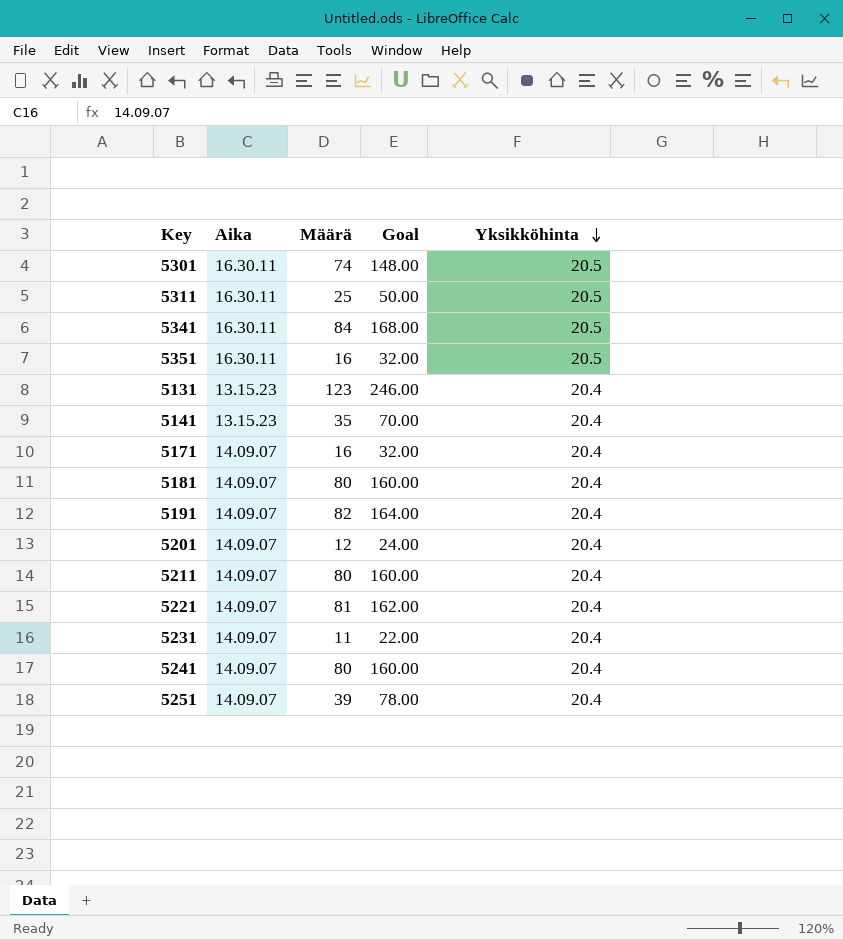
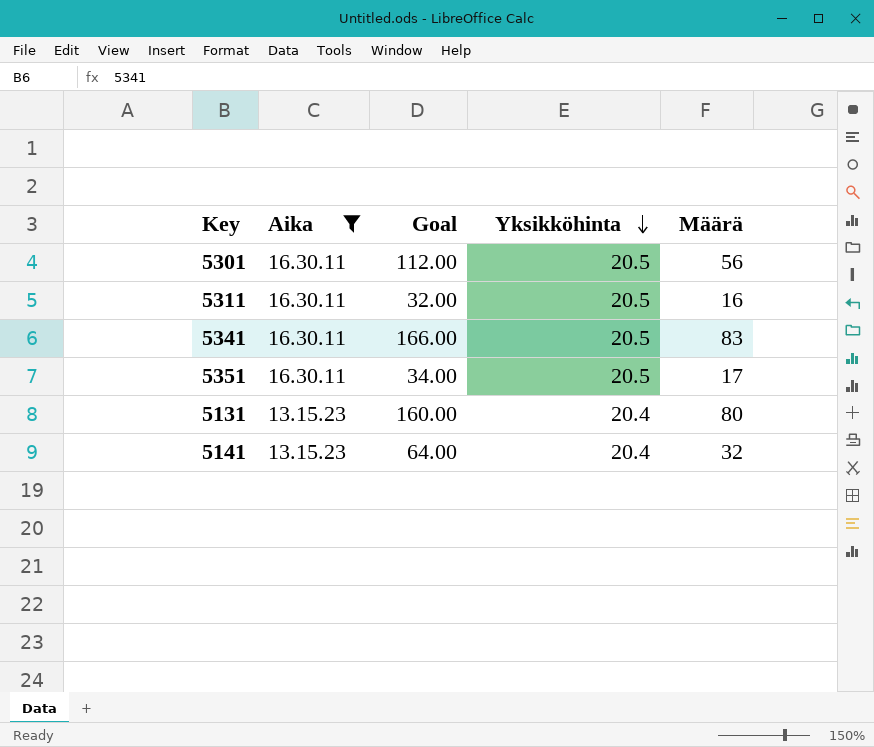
filter: none -> Aika != 14.09.07
column Määrä | position: 3 -> 5
5301 | Goal: 148.00 -> 112.00
5301 | Määrä: 74 -> 56
5311 | Goal: 50.00 -> 32.00
5311 | Määrä: 25 -> 16
5341 | Goal: 168.00 -> 166.00
5341 | Määrä: 84 -> 83
5351 | Goal: 32.00 -> 34.00
5351 | Määrä: 16 -> 17
5131 | Goal: 246.00 -> 160.00
5131 | Määrä: 123 -> 80
5141 | Goal: 70.00 -> 64.00
5141 | Määrä: 35 -> 32

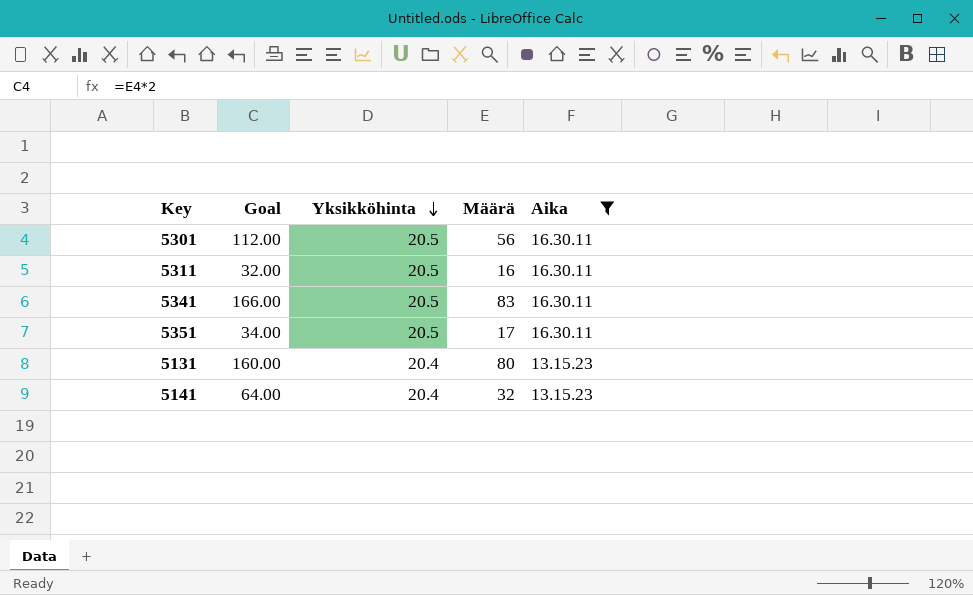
column Aika | position: 2 -> 5

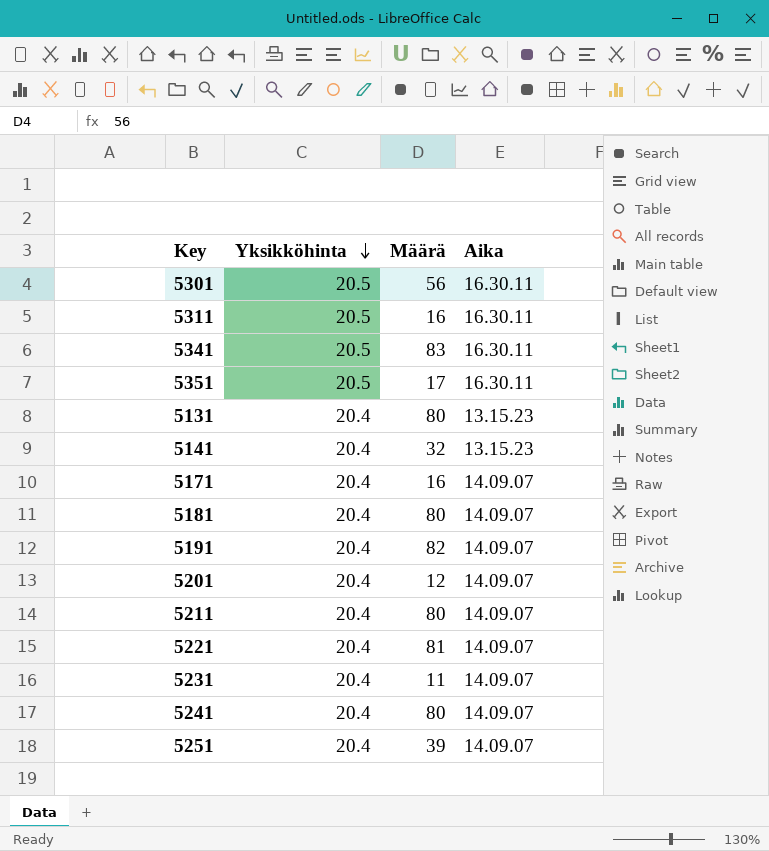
filter: Aika != 14.09.07 -> none
column Goal | formula: [Määrä] * 2 -> none

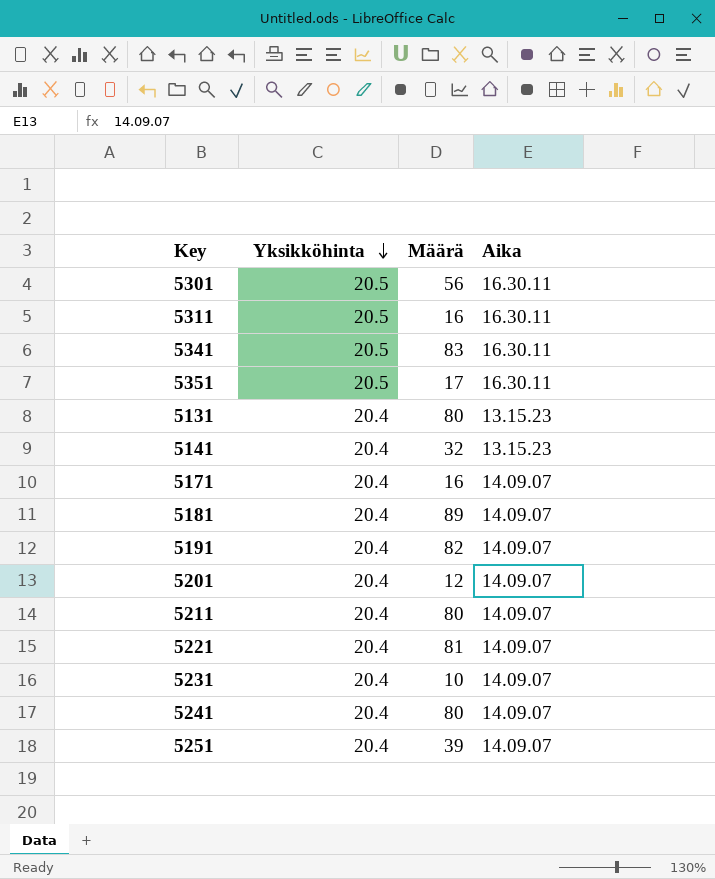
5181 | Määrä: 80 -> 89
5231 | Määrä: 11 -> 10

